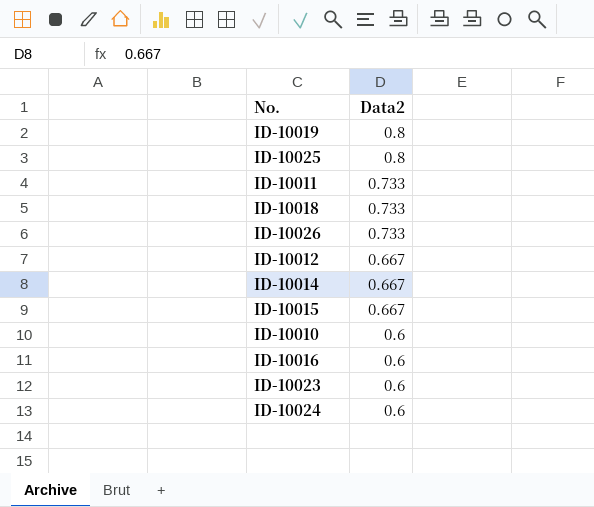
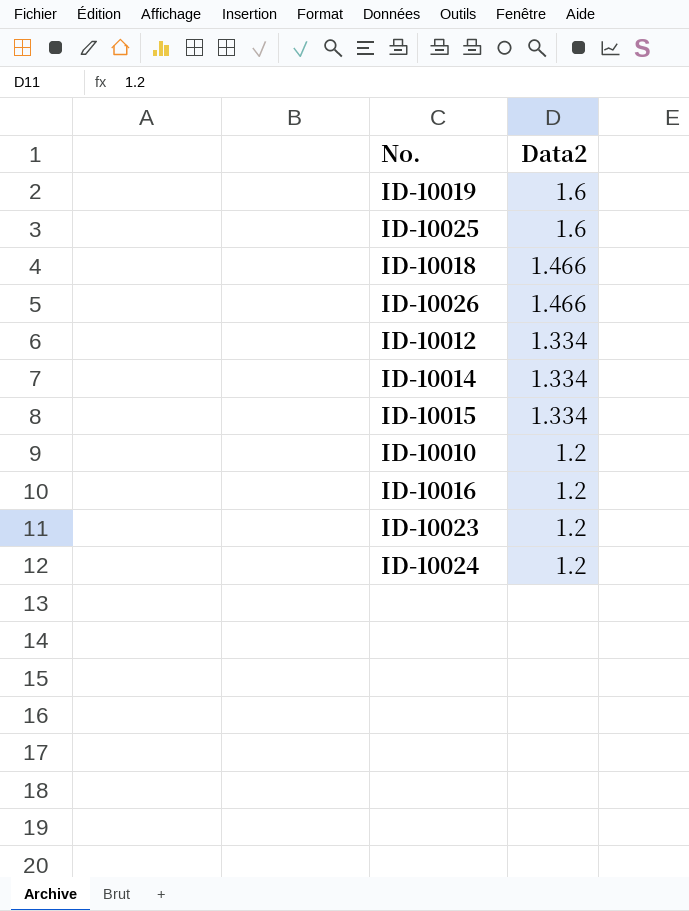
row ID-10011: 0.733 -> none
ID-10019 | Data2: 0.8 -> 1.6
ID-10025 | Data2: 0.8 -> 1.6
ID-10018 | Data2: 0.733 -> 1.466
ID-10026 | Data2: 0.733 -> 1.466
ID-10012 | Data2: 0.667 -> 1.334
ID-10014 | Data2: 0.667 -> 1.334
ID-10015 | Data2: 0.667 -> 1.334
ID-10010 | Data2: 0.6 -> 1.2
ID-10016 | Data2: 0.6 -> 1.2
ID-10023 | Data2: 0.6 -> 1.2
ID-10024 | Data2: 0.6 -> 1.2

